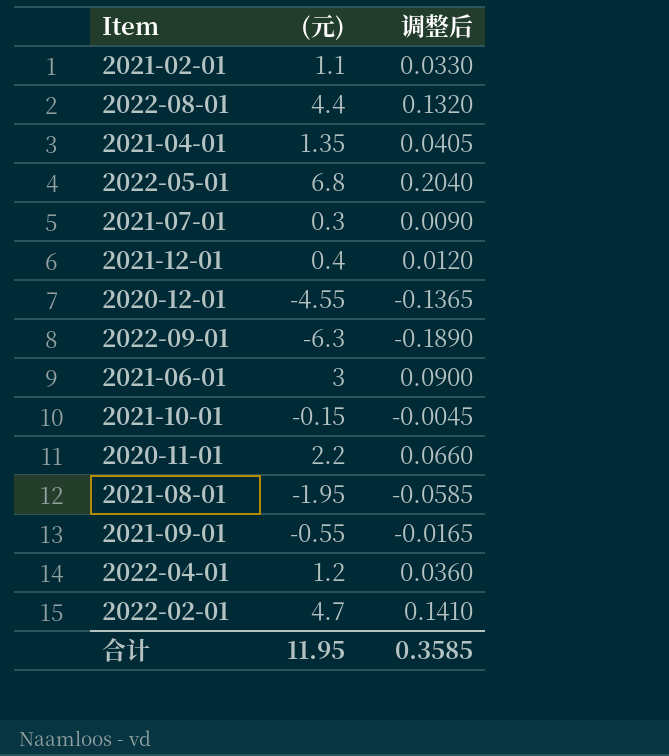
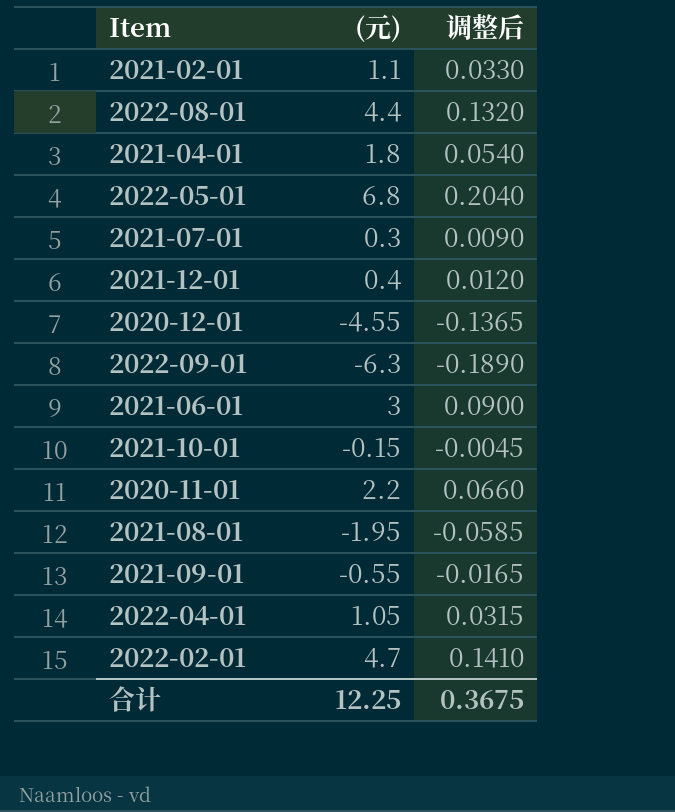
2021-04-01 | (元): 1.35 -> 1.8
2021-04-01 | 调整后: 0.0405 -> 0.0540
2022-04-01 | (元): 1.2 -> 1.05
2022-04-01 | 调整后: 0.0360 -> 0.0315
合计 | (元): 11.95 -> 12.25
合计 | 调整后: 0.3585 -> 0.3675

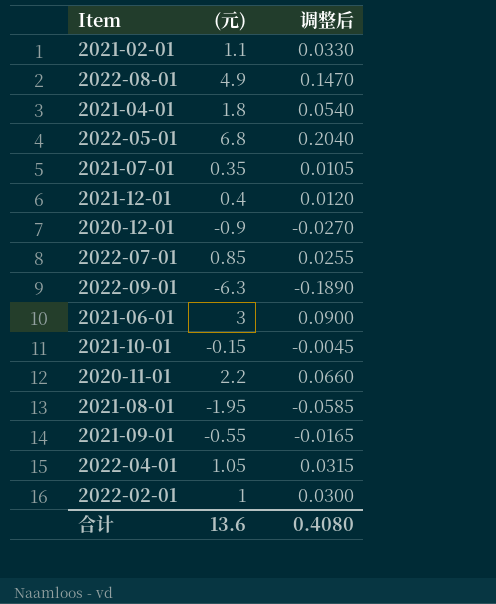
2022-08-01 | (元): 4.4 -> 4.9
2022-08-01 | 调整后: 0.1320 -> 0.1470
2021-07-01 | (元): 0.3 -> 0.35
2021-07-01 | 调整后: 0.0090 -> 0.0105
2020-12-01 | (元): -4.55 -> -0.9
2020-12-01 | 调整后: -0.1365 -> -0.0270
row 2022-07-01: none -> 0.85 | 0.0255
2022-02-01 | (元): 4.7 -> 1
2022-02-01 | 调整后: 0.1410 -> 0.0300
合计 | (元): 12.25 -> 13.6
合计 | 调整后: 0.3675 -> 0.4080

